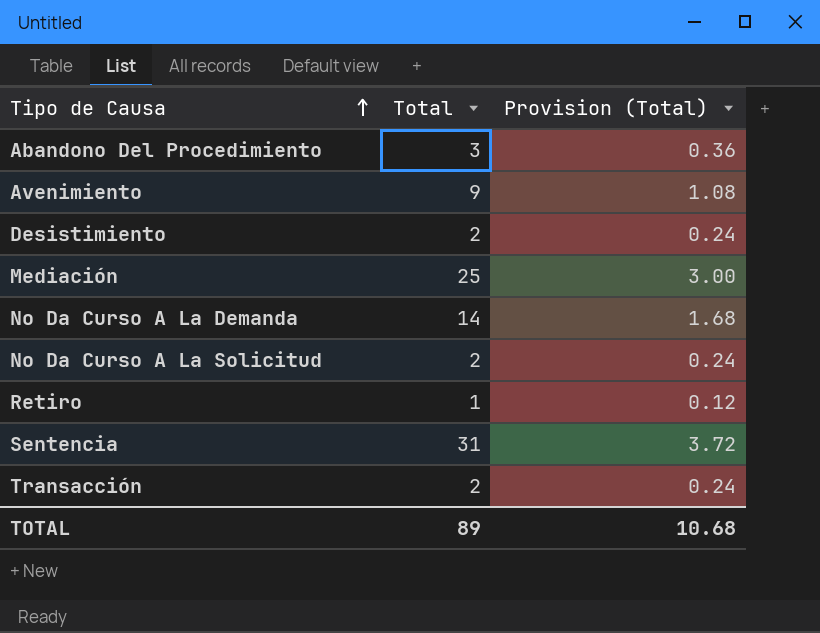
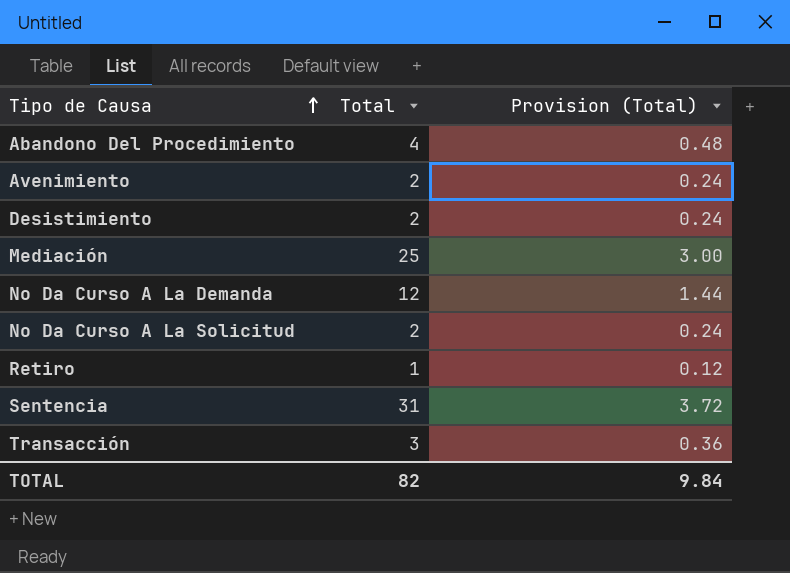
Abandono Del Procedimiento | Total: 3 -> 4
Abandono Del Procedimiento | Provision (Total): 0.36 -> 0.48
Avenimiento | Total: 9 -> 2
Avenimiento | Provision (Total): 1.08 -> 0.24
No Da Curso A La Demanda | Total: 14 -> 12
No Da Curso A La Demanda | Provision (Total): 1.68 -> 1.44
Transacción | Total: 2 -> 3
Transacción | Provision (Total): 0.24 -> 0.36
TOTAL | Total: 89 -> 82
TOTAL | Provision (Total): 10.68 -> 9.84

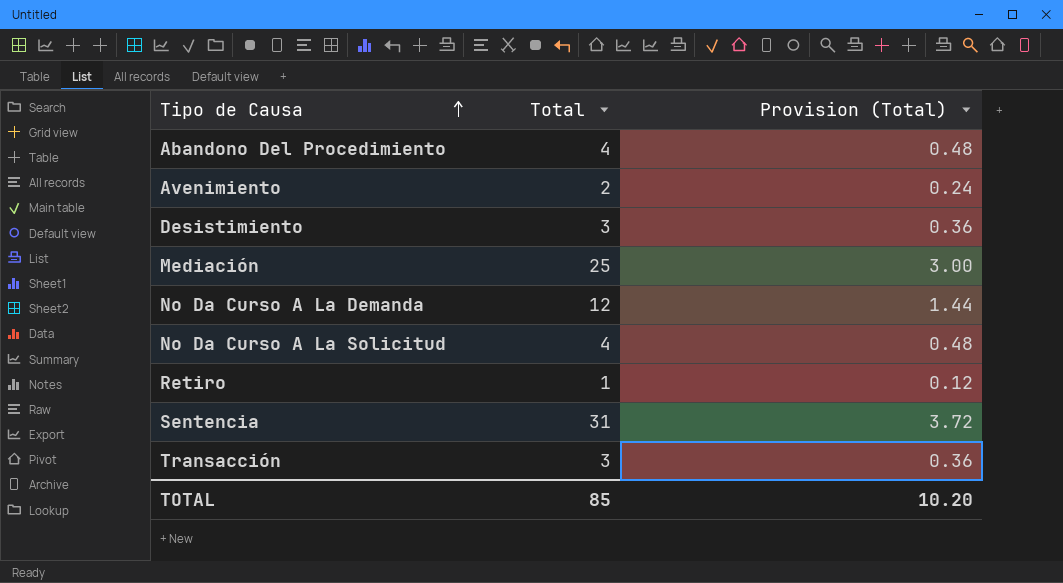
Desistimiento | Total: 2 -> 3
Desistimiento | Provision (Total): 0.24 -> 0.36
No Da Curso A La Solicitud | Total: 2 -> 4
No Da Curso A La Solicitud | Provision (Total): 0.24 -> 0.48
TOTAL | Total: 82 -> 85
TOTAL | Provision (Total): 9.84 -> 10.20

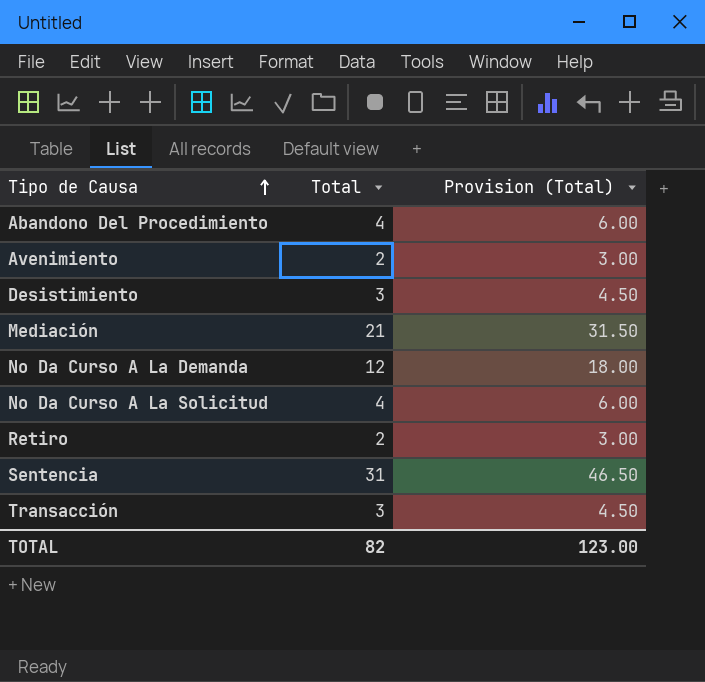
column Provision (Total) | formula: [Total] * 0.12 -> [Total] * 1.5
Mediación | Total: 25 -> 21
Retiro | Total: 1 -> 2
TOTAL | Total: 85 -> 82
TOTAL | Provision (Total): 10.20 -> 123.00

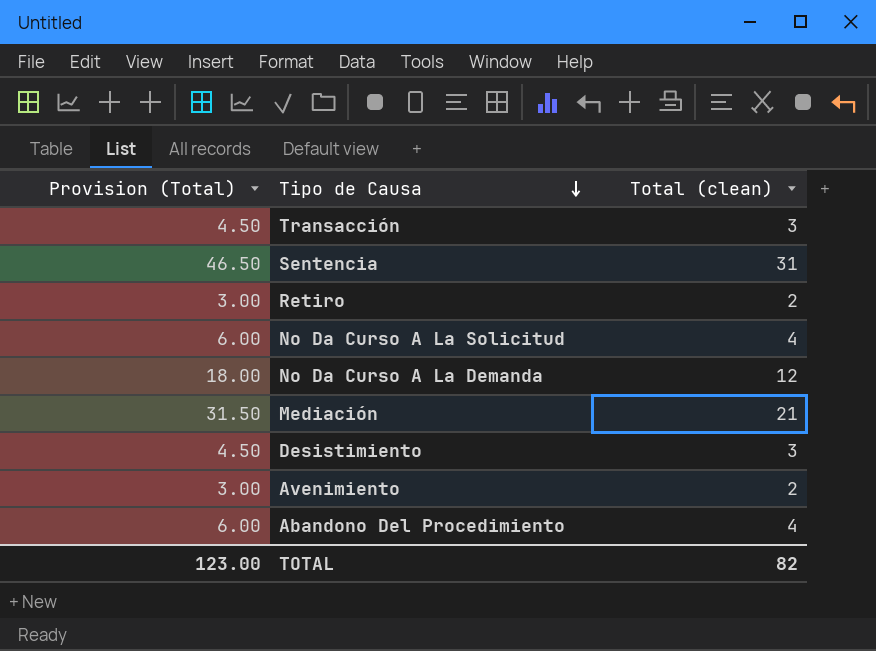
row order: Tipo de Causa ascending -> Tipo de Causa descending
column Provision (Total) | position: 3 -> 1
column name: Total -> Total (clean)

